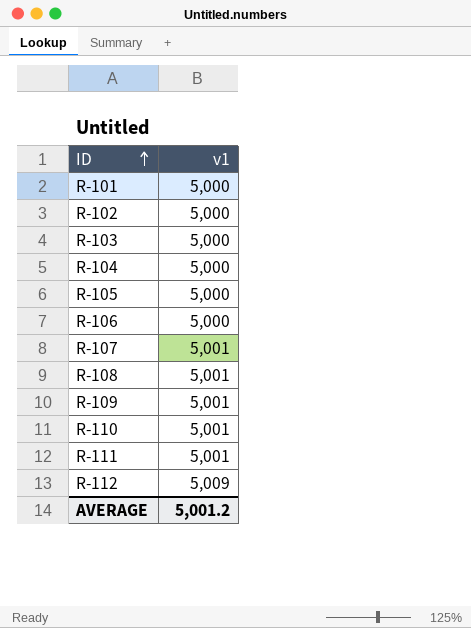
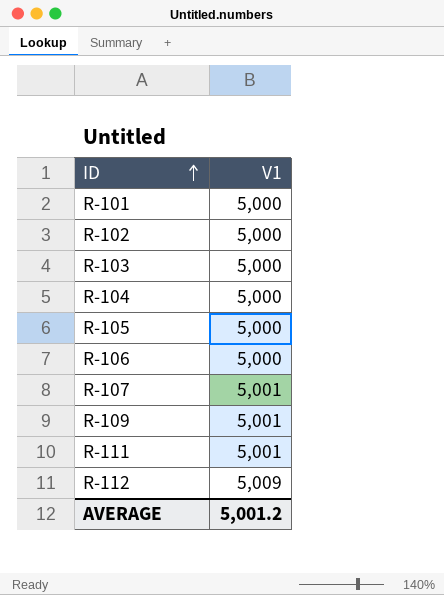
column name: v1 -> V1
row R-108: 5,001 -> none
row R-110: 5,001 -> none

